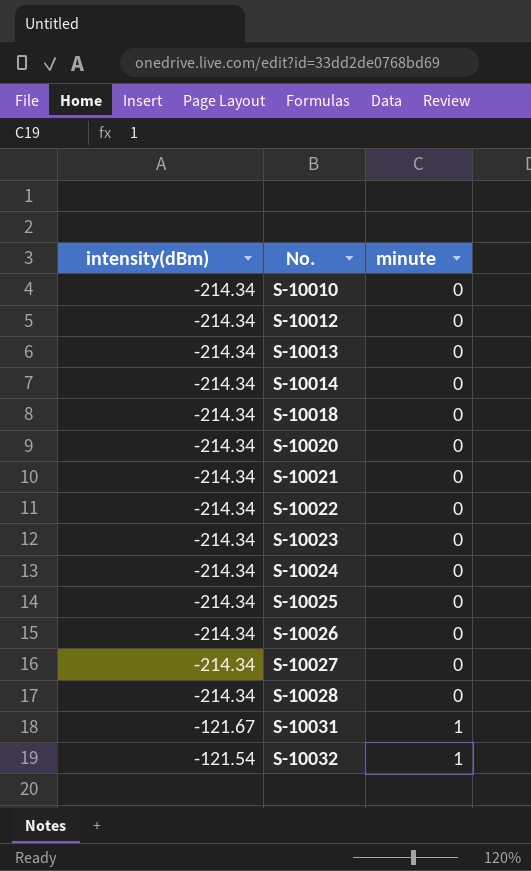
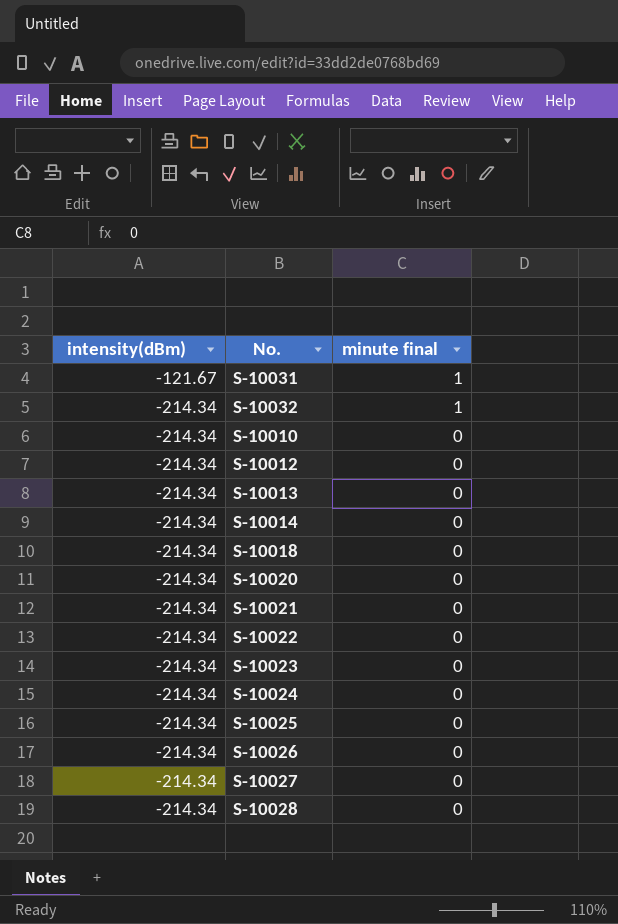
row order: intensity(dBm) ascending -> intensity(dBm) descending
column name: minute -> minute final
S-10032 | intensity(dBm): -121.54 -> -214.34

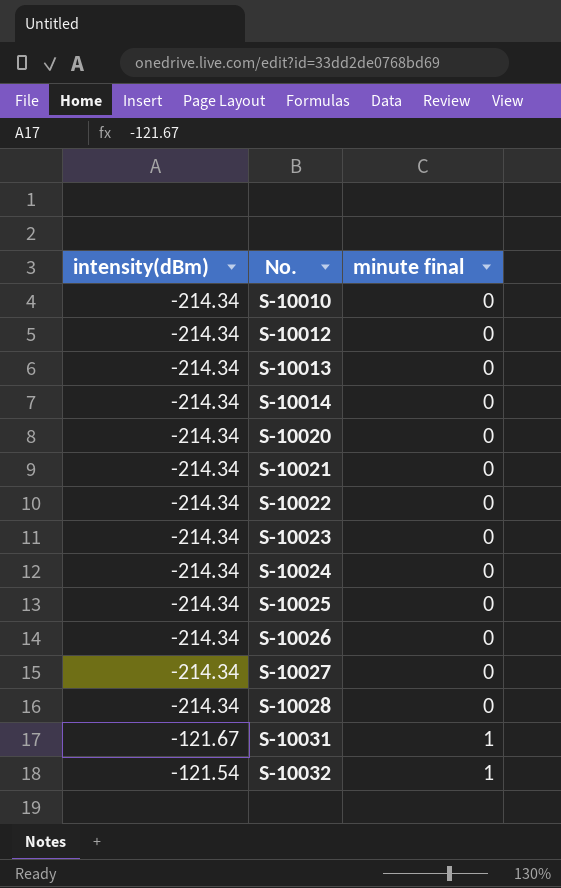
row order: intensity(dBm) descending -> intensity(dBm) ascending
row S-10018: -214.34 | 0 -> none
S-10032 | intensity(dBm): -214.34 -> -121.54

